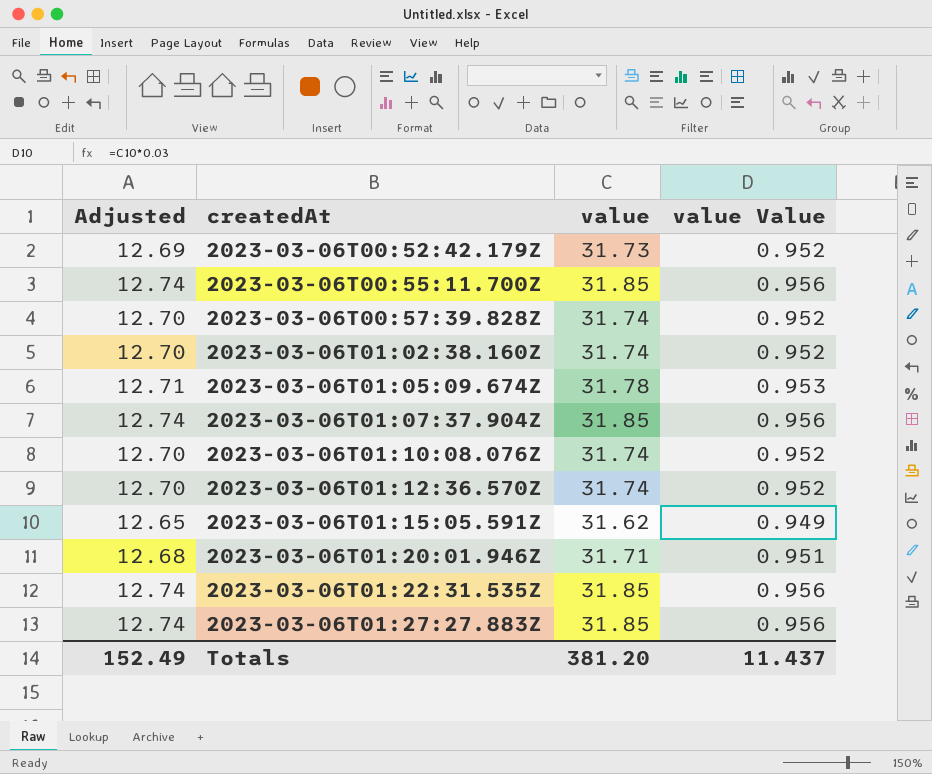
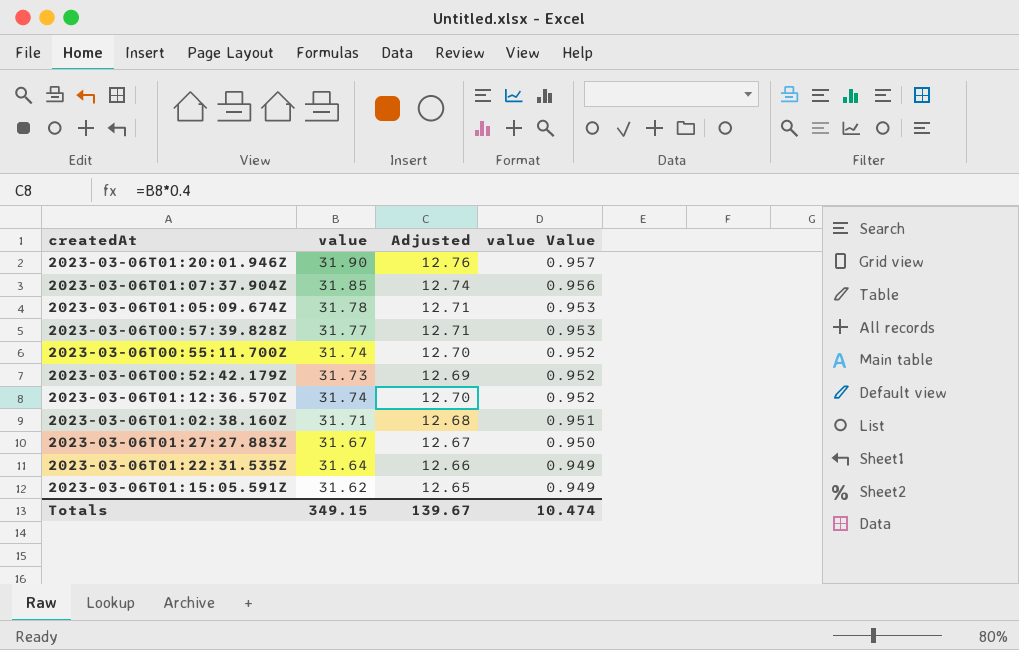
row order: createdAt ascending -> value Value descending
column Adjusted | position: 1 -> 3
row 2023-03-06T01:10:08.076Z: 12.70 | 31.74 | 0.952 -> none
2023-03-06T01:20:01.946Z | value: 31.71 -> 31.90
2023-03-06T01:20:01.946Z | Adjusted: 12.68 -> 12.76
2023-03-06T01:20:01.946Z | value Value: 0.951 -> 0.957
2023-03-06T00:57:39.828Z | value: 31.74 -> 31.77
2023-03-06T00:57:39.828Z | Adjusted: 12.70 -> 12.71
2023-03-06T00:57:39.828Z | value Value: 0.952 -> 0.953
2023-03-06T00:55:11.700Z | value: 31.85 -> 31.74
2023-03-06T00:55:11.700Z | Adjusted: 12.74 -> 12.70
2023-03-06T00:55:11.700Z | value Value: 0.956 -> 0.952
2023-03-06T01:02:38.160Z | value: 31.74 -> 31.71
2023-03-06T01:02:38.160Z | Adjusted: 12.70 -> 12.68
2023-03-06T01:02:38.160Z | value Value: 0.952 -> 0.951
2023-03-06T01:27:27.883Z | value: 31.85 -> 31.67
2023-03-06T01:27:27.883Z | Adjusted: 12.74 -> 12.67
2023-03-06T01:27:27.883Z | value Value: 0.956 -> 0.950
2023-03-06T01:22:31.535Z | value: 31.85 -> 31.64
2023-03-06T01:22:31.535Z | Adjusted: 12.74 -> 12.66
2023-03-06T01:22:31.535Z | value Value: 0.956 -> 0.949
Totals | value: 381.20 -> 349.15
Totals | Adjusted: 152.49 -> 139.67
Totals | value Value: 11.437 -> 10.474

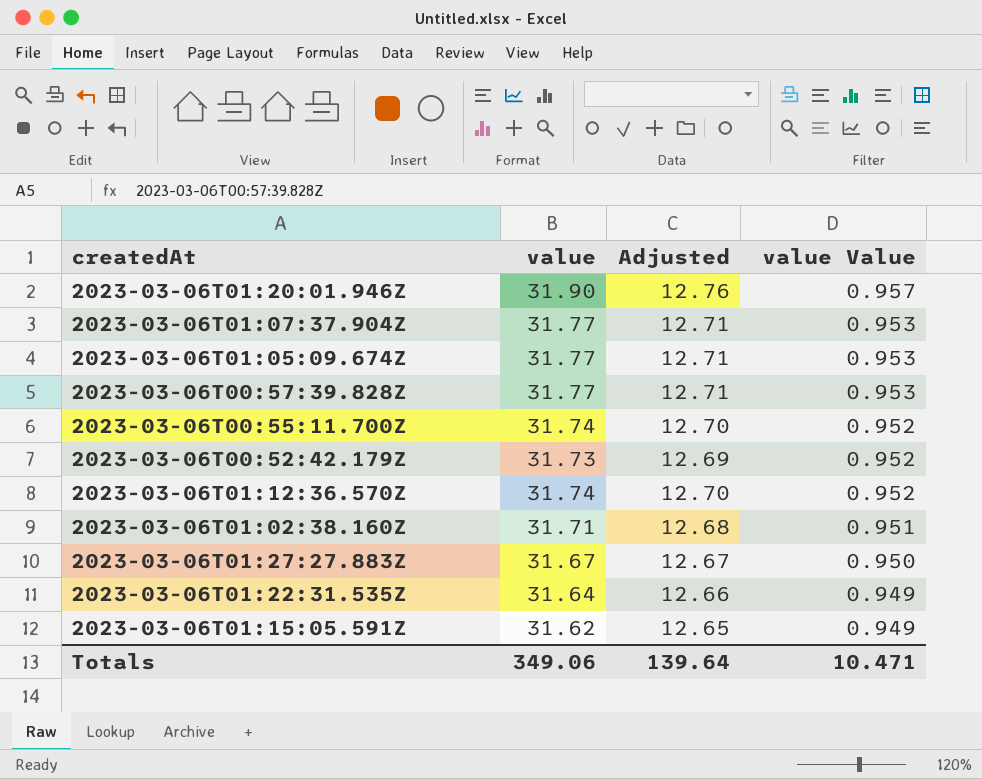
2023-03-06T01:07:37.904Z | value: 31.85 -> 31.77
2023-03-06T01:07:37.904Z | Adjusted: 12.74 -> 12.71
2023-03-06T01:07:37.904Z | value Value: 0.956 -> 0.953
2023-03-06T01:05:09.674Z | value: 31.78 -> 31.77
Totals | value: 349.15 -> 349.06
Totals | Adjusted: 139.67 -> 139.64
Totals | value Value: 10.474 -> 10.471

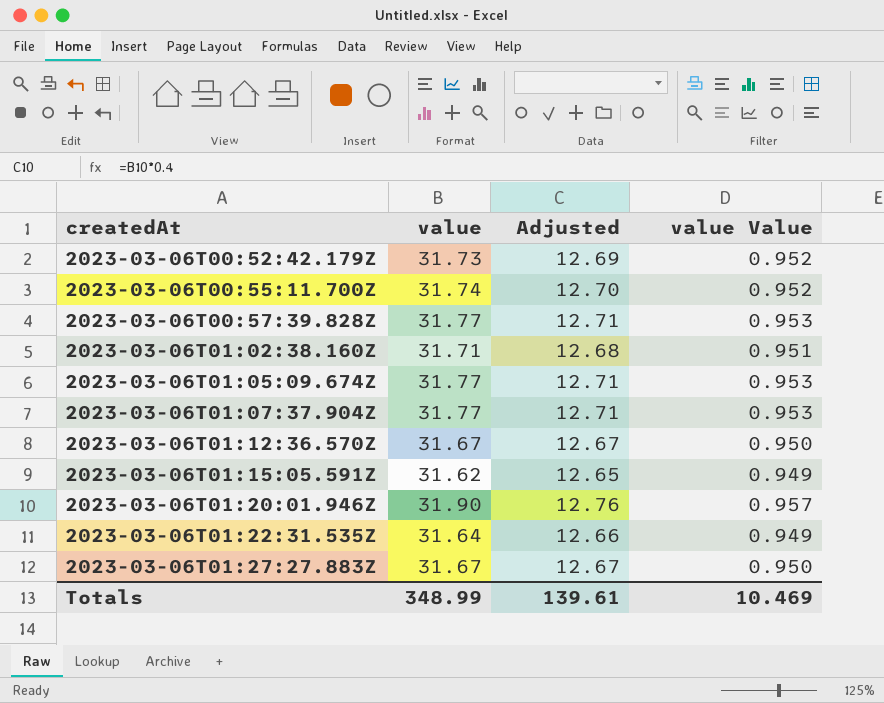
row order: value Value descending -> createdAt ascending
2023-03-06T01:12:36.570Z | value: 31.74 -> 31.67
2023-03-06T01:12:36.570Z | Adjusted: 12.70 -> 12.67
2023-03-06T01:12:36.570Z | value Value: 0.952 -> 0.950
Totals | value: 349.06 -> 348.99
Totals | Adjusted: 139.64 -> 139.61
Totals | value Value: 10.471 -> 10.469

